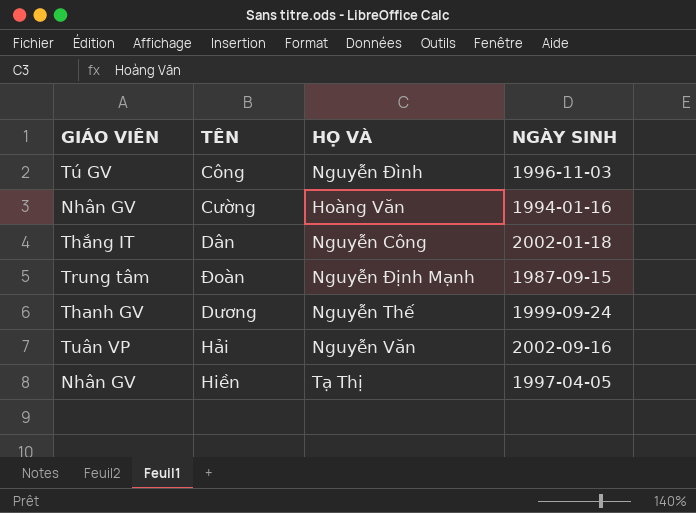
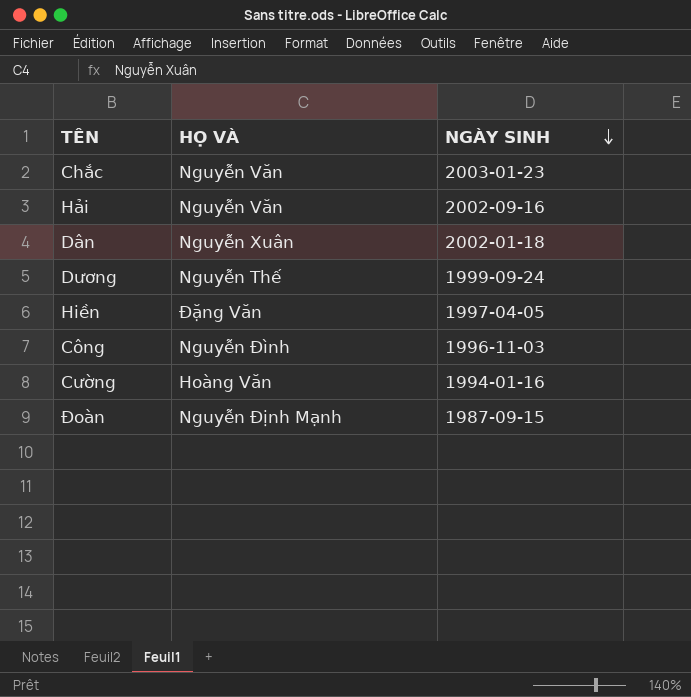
row order: none -> NGÀY SINH descending
column GIÁO VIÊN | position: 1 -> none
row Chắc: none -> Nguyễn Văn | 2003-01-23
Dân | HỌ VÀ: Nguyễn Công -> Nguyễn Xuân
Hiền | HỌ VÀ: Tạ Thị -> Đặng Văn

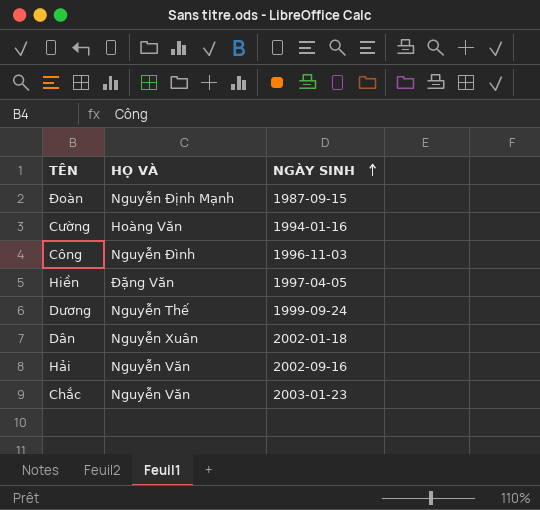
row order: NGÀY SINH descending -> NGÀY SINH ascending

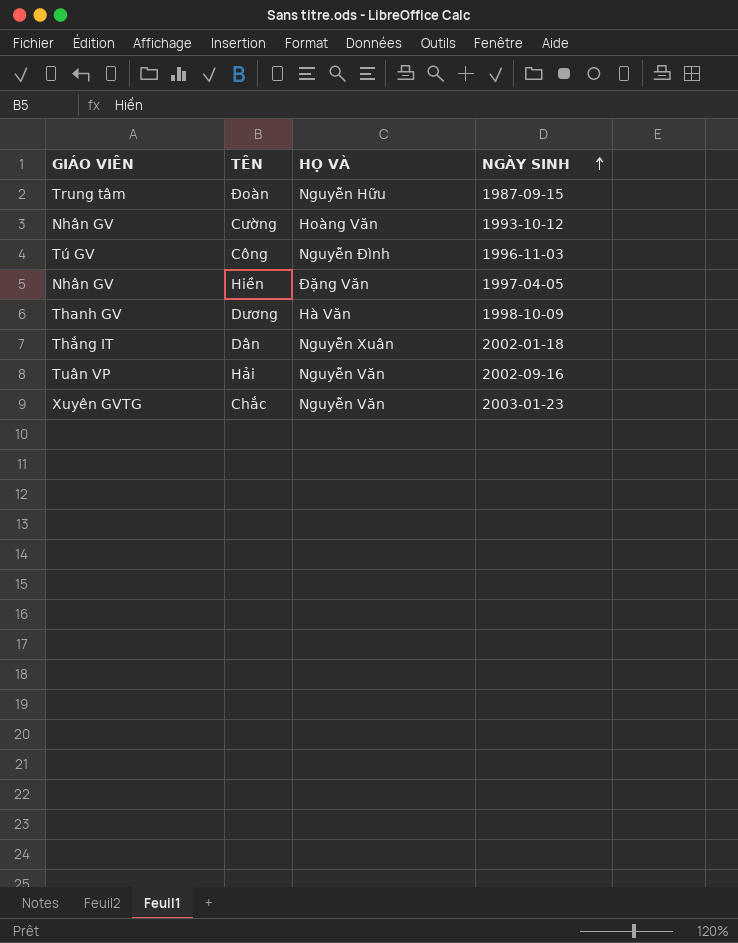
column GIÁO VIÊN | position: none -> 1
Đoàn | HỌ VÀ: Nguyễn Định Mạnh -> Nguyễn Hữu
Cường | NGÀY SINH: 1994-01-16 -> 1993-10-12
Dương | HỌ VÀ: Nguyễn Thế -> Hà Văn
Dương | NGÀY SINH: 1999-09-24 -> 1998-10-09

